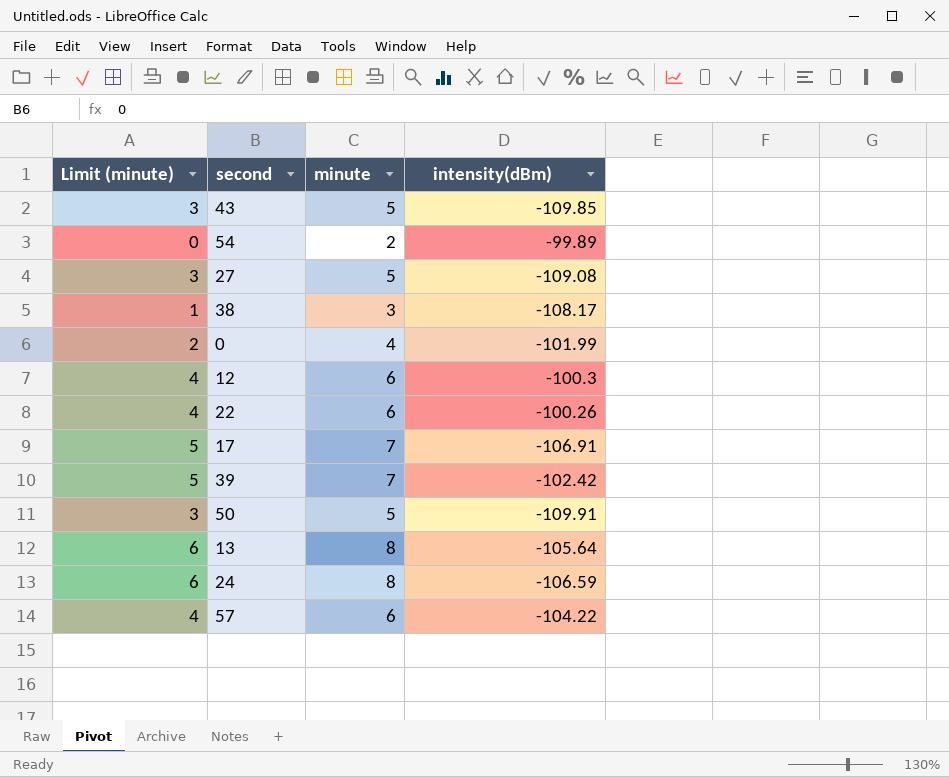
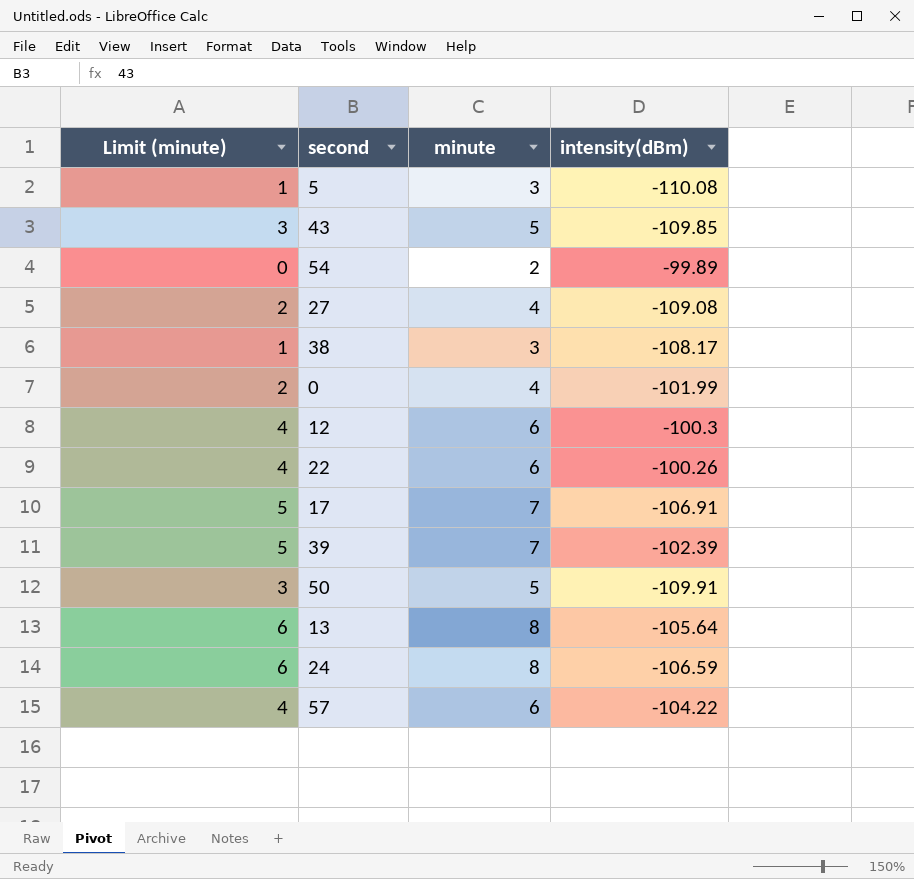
row 5: none -> 1 | 3 | -110.08
27 | Limit (minute): 3 -> 2
27 | minute: 5 -> 4
39 | intensity(dBm): -102.42 -> -102.39

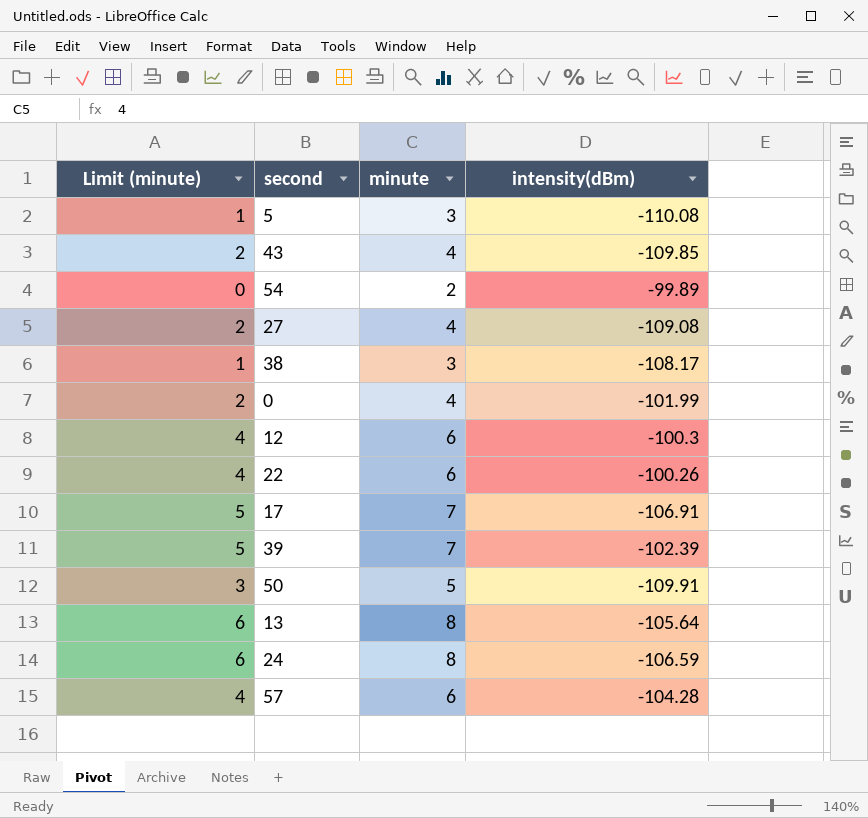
43 | Limit (minute): 3 -> 2
43 | minute: 5 -> 4
57 | intensity(dBm): -104.22 -> -104.28

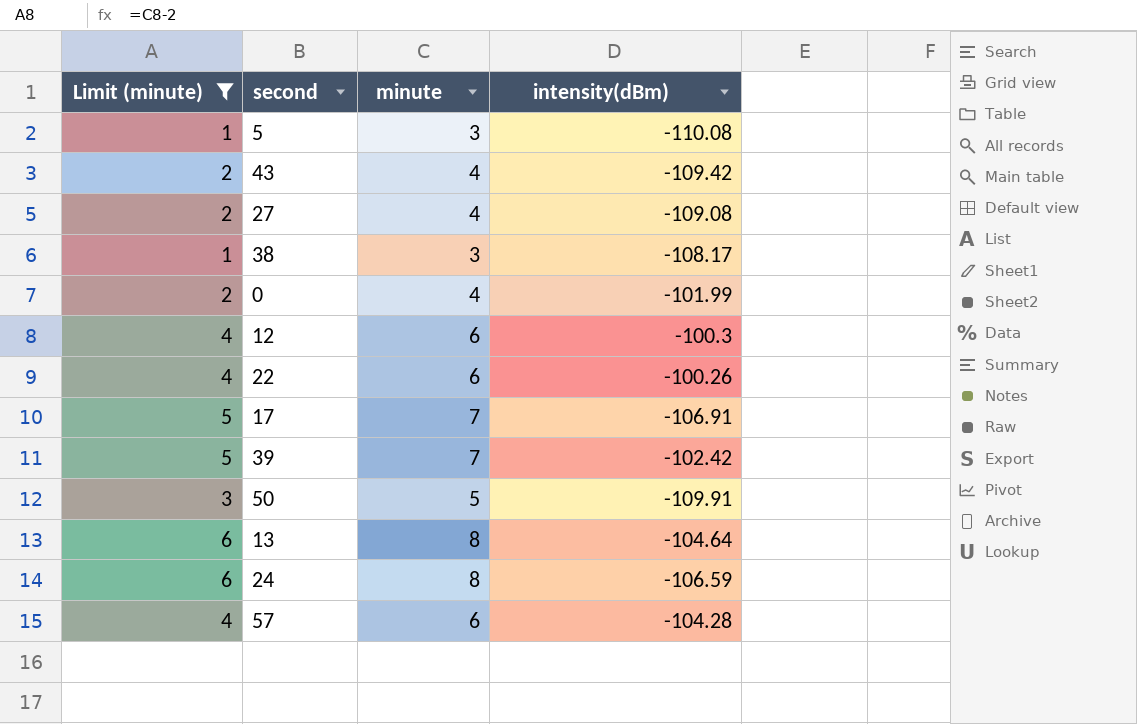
filter: none -> Limit (minute) != 0
43 | intensity(dBm): -109.85 -> -109.42
39 | intensity(dBm): -102.39 -> -102.42
13 | intensity(dBm): -105.64 -> -104.64

